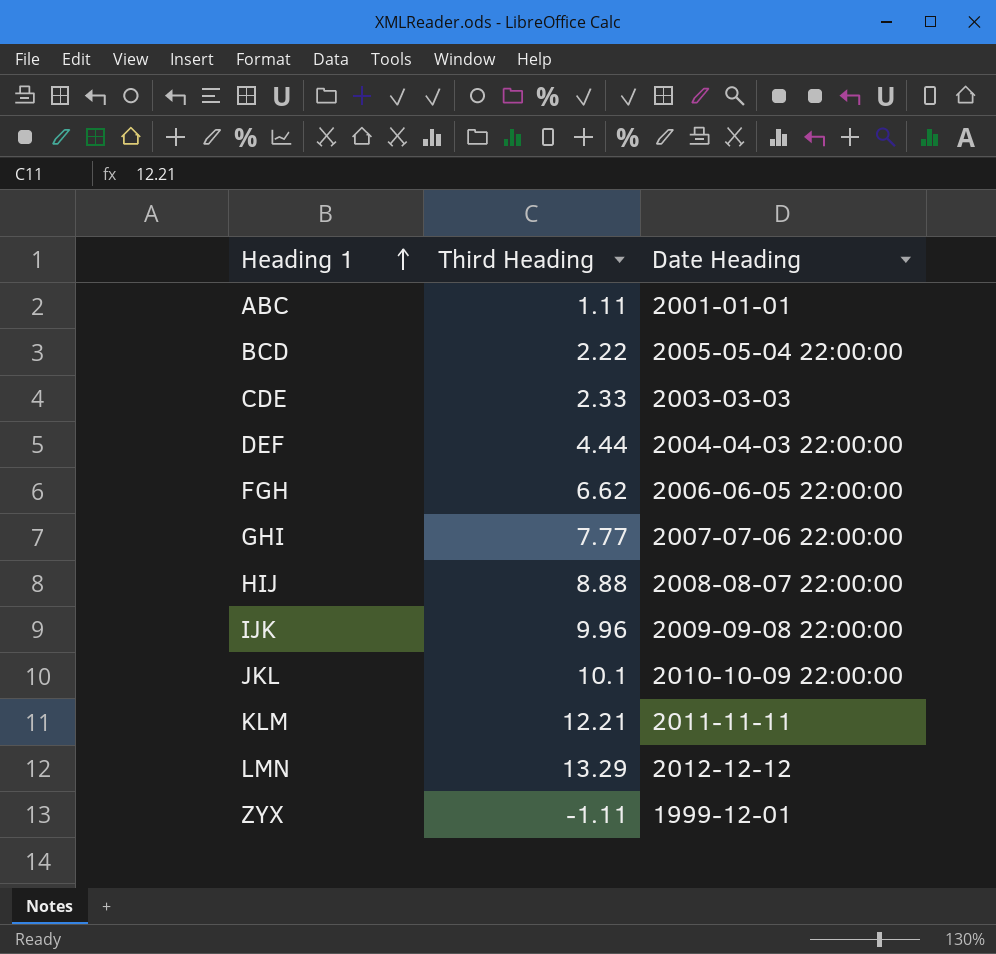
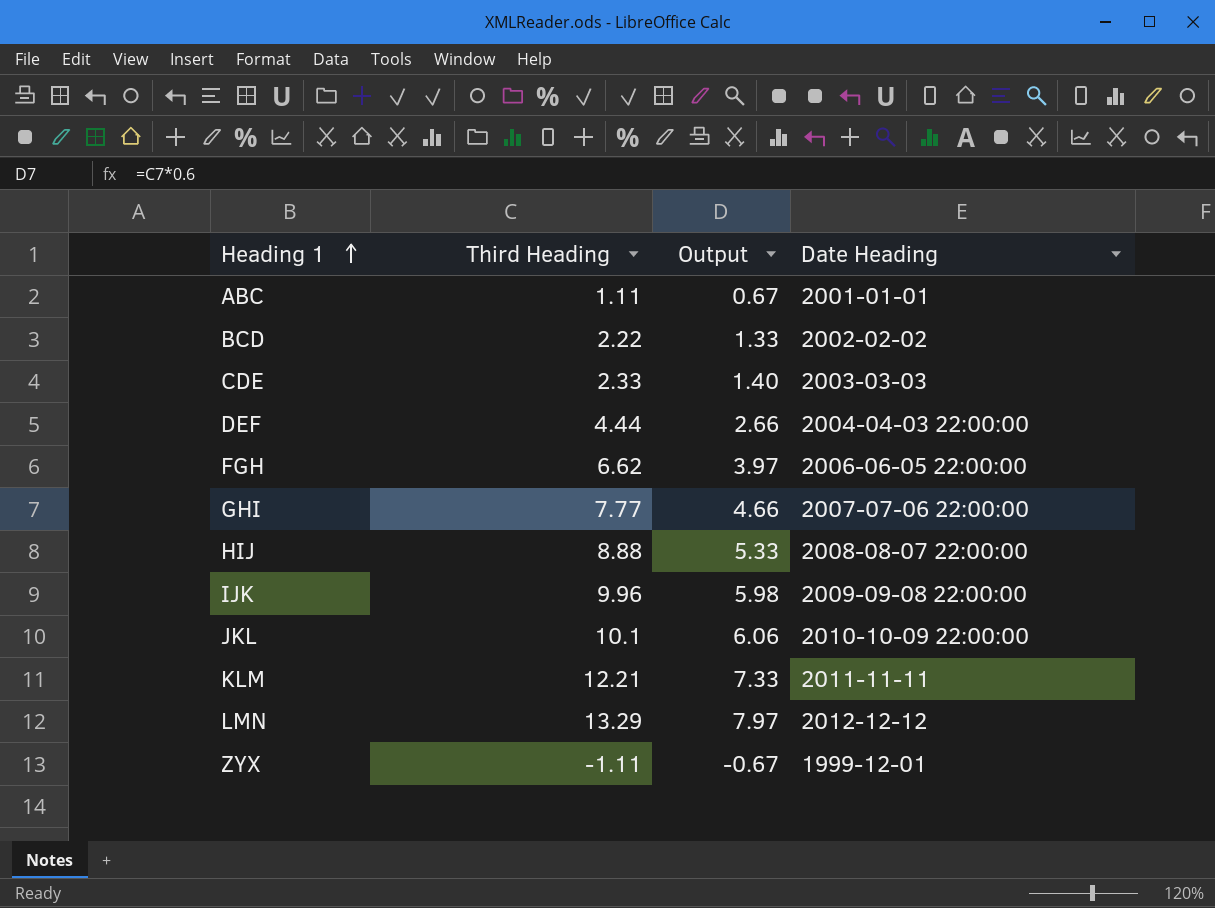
column Output | formula: none -> [Third Heading] * 0.6
BCD | Date Heading: 2005-05-04 22:00:00 -> 2002-02-02

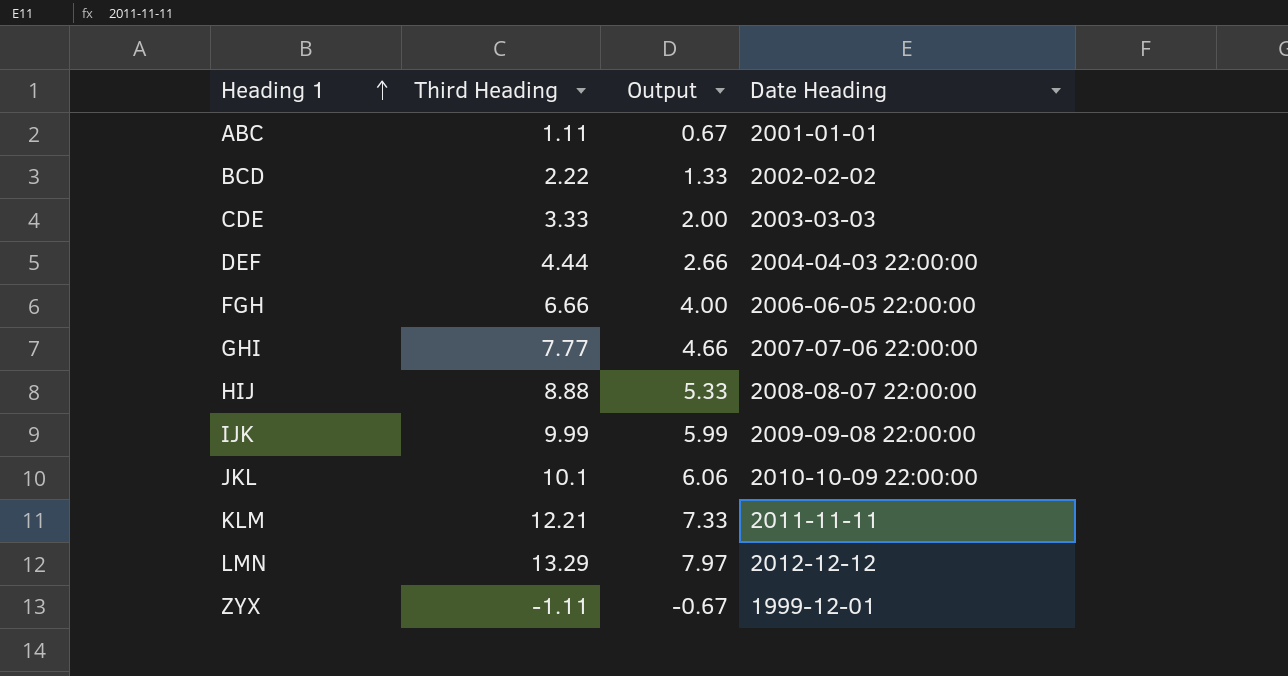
CDE | Third Heading: 2.33 -> 3.33
CDE | Output: 1.40 -> 2.00
FGH | Third Heading: 6.62 -> 6.66
FGH | Output: 3.97 -> 4.00
IJK | Third Heading: 9.96 -> 9.99
IJK | Output: 5.98 -> 5.99

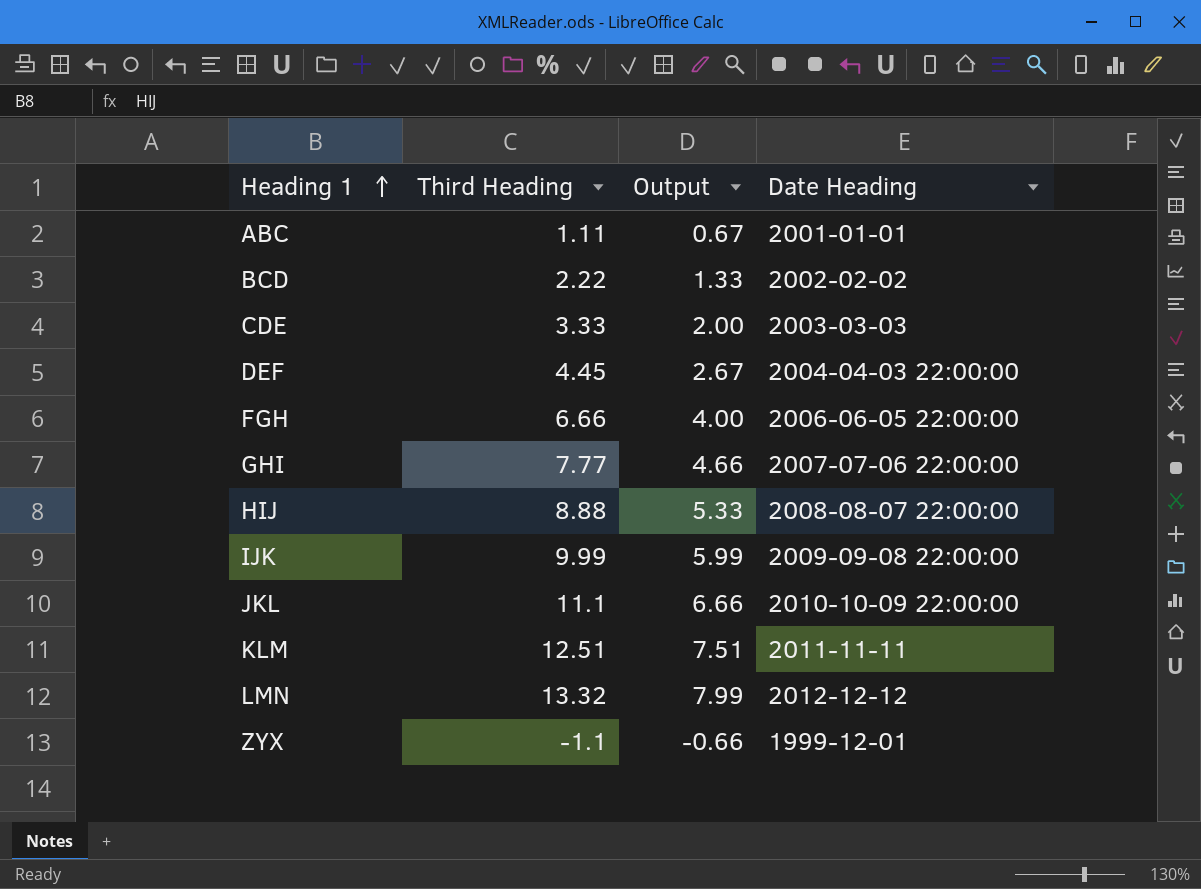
DEF | Third Heading: 4.44 -> 4.45
DEF | Output: 2.66 -> 2.67
JKL | Third Heading: 10.1 -> 11.1
JKL | Output: 6.06 -> 6.66
KLM | Third Heading: 12.21 -> 12.51
KLM | Output: 7.33 -> 7.51
LMN | Third Heading: 13.29 -> 13.32
LMN | Output: 7.97 -> 7.99
ZYX | Third Heading: -1.11 -> -1.1
ZYX | Output: -0.67 -> -0.66

